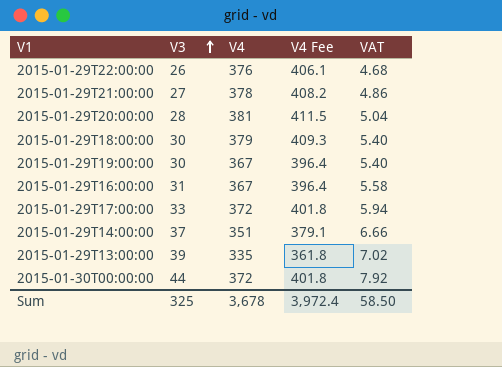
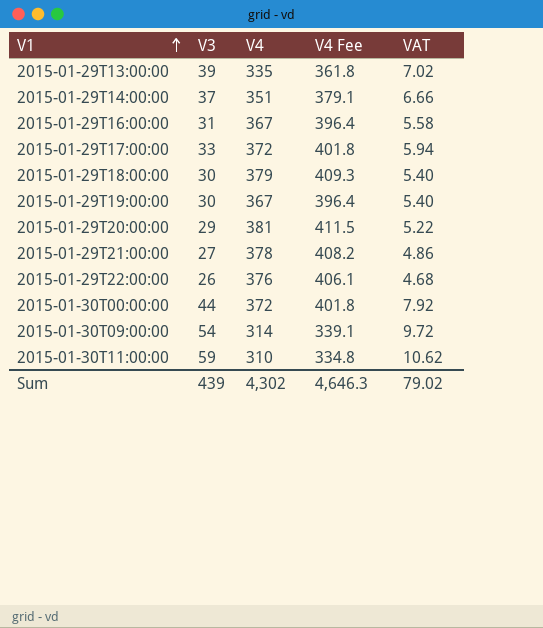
row order: V3 ascending -> V1 ascending
2015-01-29T20:00:00 | V3: 28 -> 29
2015-01-29T20:00:00 | VAT: 5.04 -> 5.22
row 2015-01-30T09:00:00: none -> 54 | 314 | 339.1 | 9.72
row 2015-01-30T11:00:00: none -> 59 | 310 | 334.8 | 10.62
Sum | V3: 325 -> 439
Sum | V4: 3,678 -> 4,302
Sum | V4 Fee: 3,972.4 -> 4,646.3
Sum | VAT: 58.50 -> 79.02

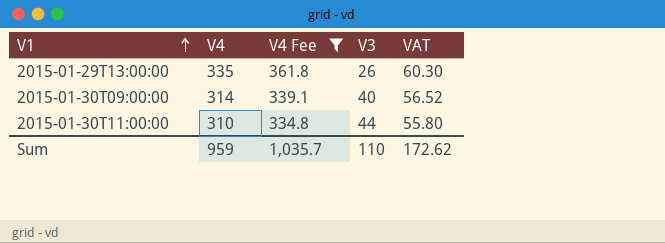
filter: none -> V4 Fee <= 361.8
column V3 | position: 2 -> 4
column VAT | formula: [V3] * 0.18 -> [V4] * 0.18
2015-01-29T13:00:00 | V3: 39 -> 26
2015-01-30T09:00:00 | V3: 54 -> 40
2015-01-30T11:00:00 | V3: 59 -> 44
Sum | V4: 4,302 -> 959
Sum | V4 Fee: 4,646.3 -> 1,035.7
Sum | V3: 439 -> 110
Sum | VAT: 79.02 -> 172.62

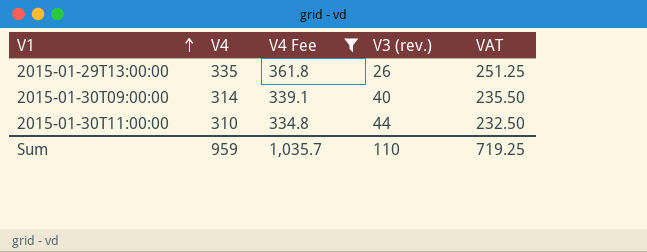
column name: V3 -> V3 (rev.)
column VAT | formula: [V4] * 0.18 -> [V4] * 0.75
Sum | VAT: 172.62 -> 719.25

